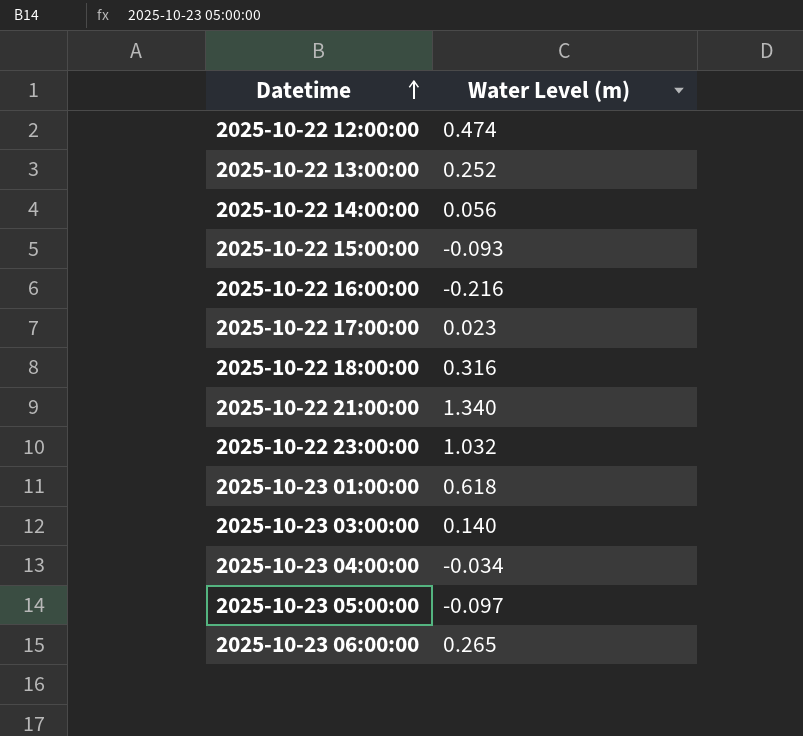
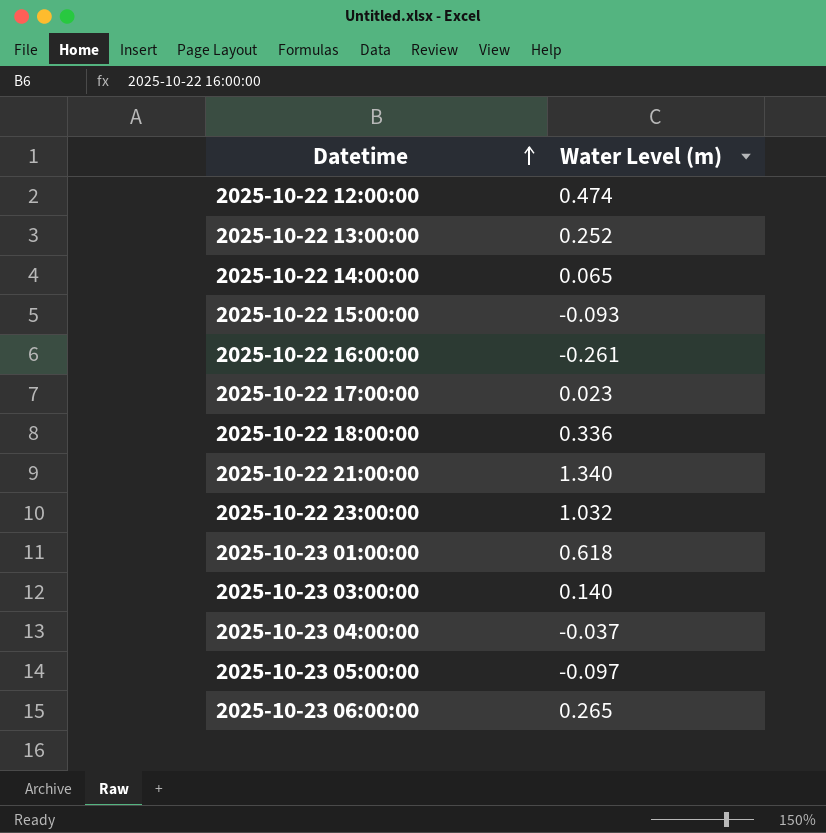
2025-10-22 14:00:00 | Water Level (m): 0.056 -> 0.065
2025-10-22 16:00:00 | Water Level (m): -0.216 -> -0.261
2025-10-22 18:00:00 | Water Level (m): 0.316 -> 0.336
2025-10-23 04:00:00 | Water Level (m): -0.034 -> -0.037

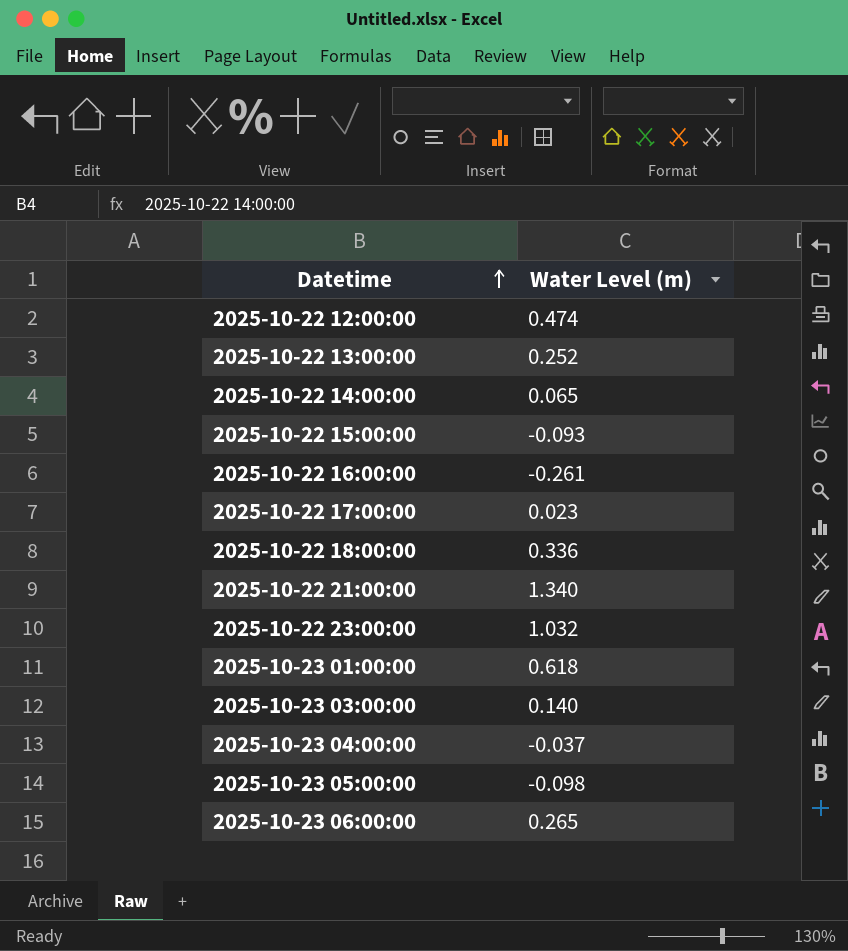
2025-10-23 05:00:00 | Water Level (m): -0.097 -> -0.098

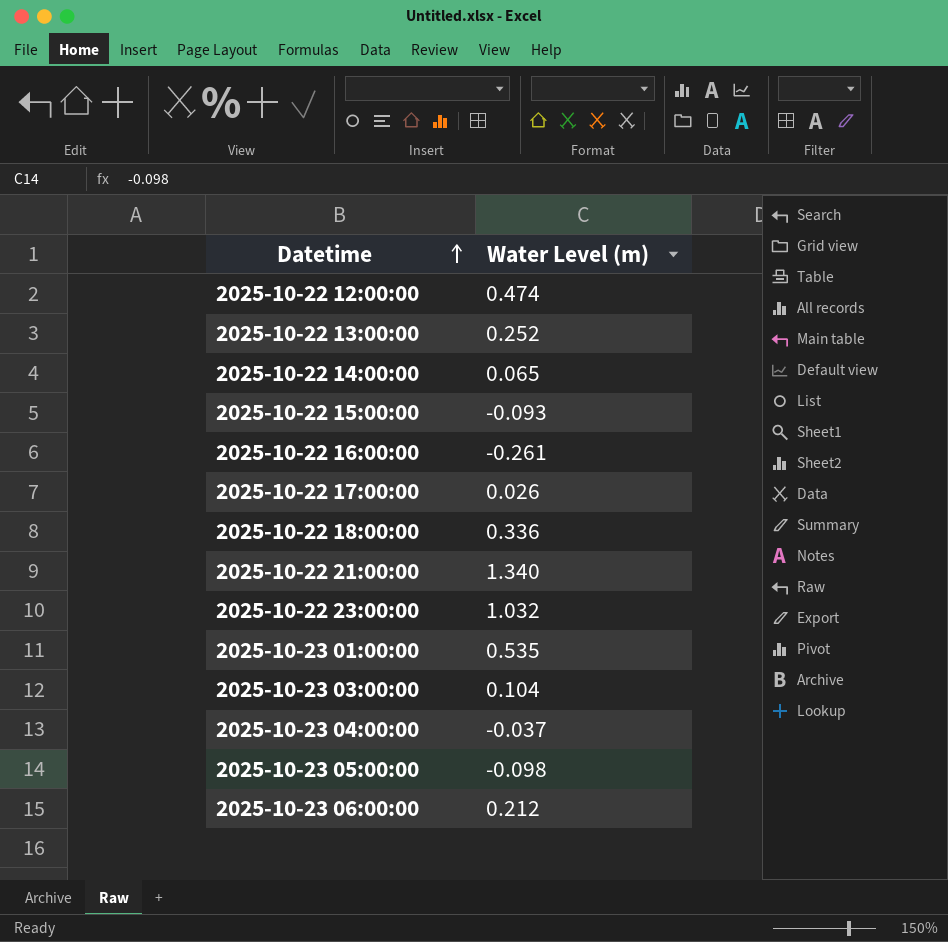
2025-10-22 17:00:00 | Water Level (m): 0.023 -> 0.026
2025-10-23 01:00:00 | Water Level (m): 0.618 -> 0.535
2025-10-23 03:00:00 | Water Level (m): 0.140 -> 0.104
2025-10-23 06:00:00 | Water Level (m): 0.265 -> 0.212

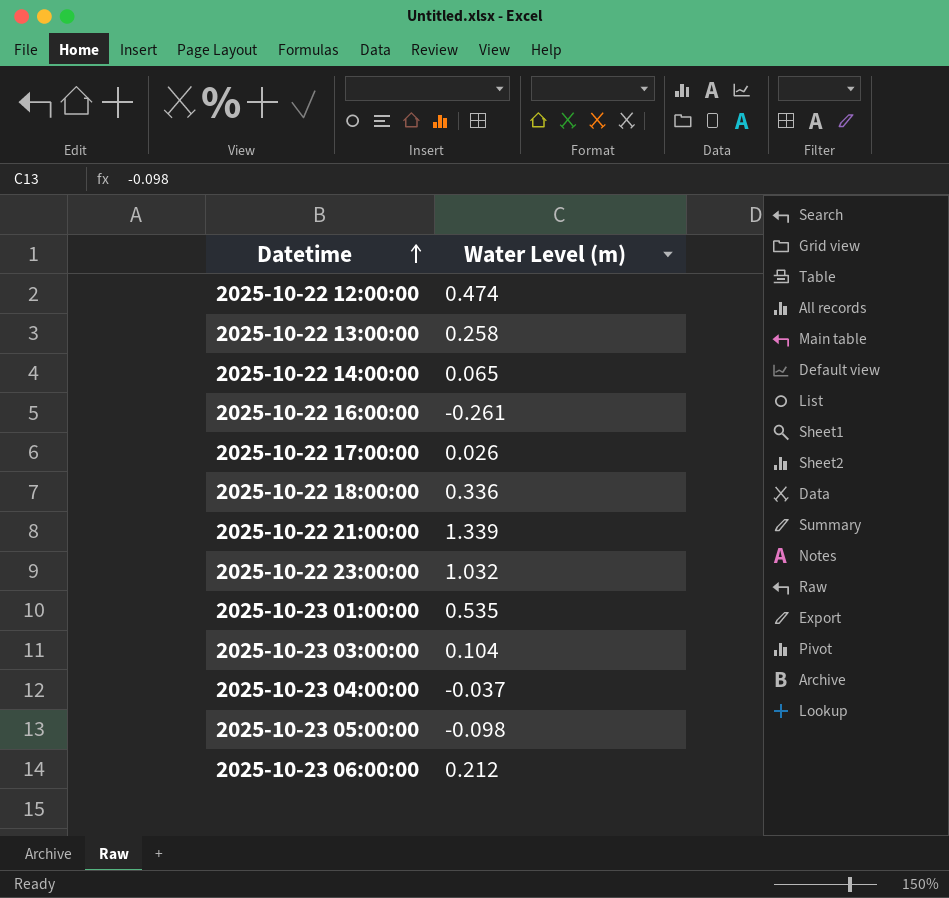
row 2025-10-22 15:00:00: -0.093 -> none
2025-10-22 13:00:00 | Water Level (m): 0.252 -> 0.258
2025-10-22 21:00:00 | Water Level (m): 1.340 -> 1.339

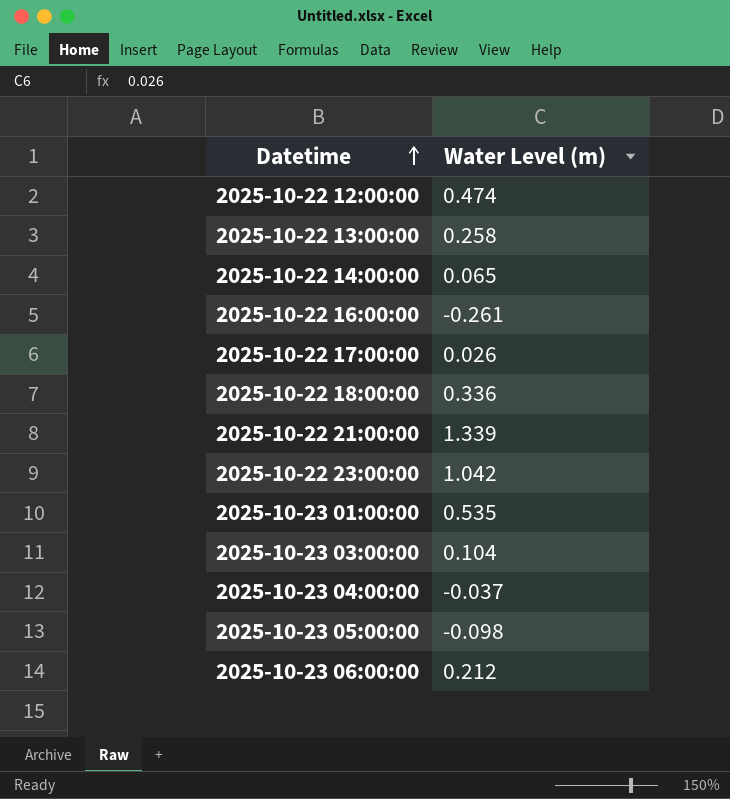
2025-10-22 23:00:00 | Water Level (m): 1.032 -> 1.042

